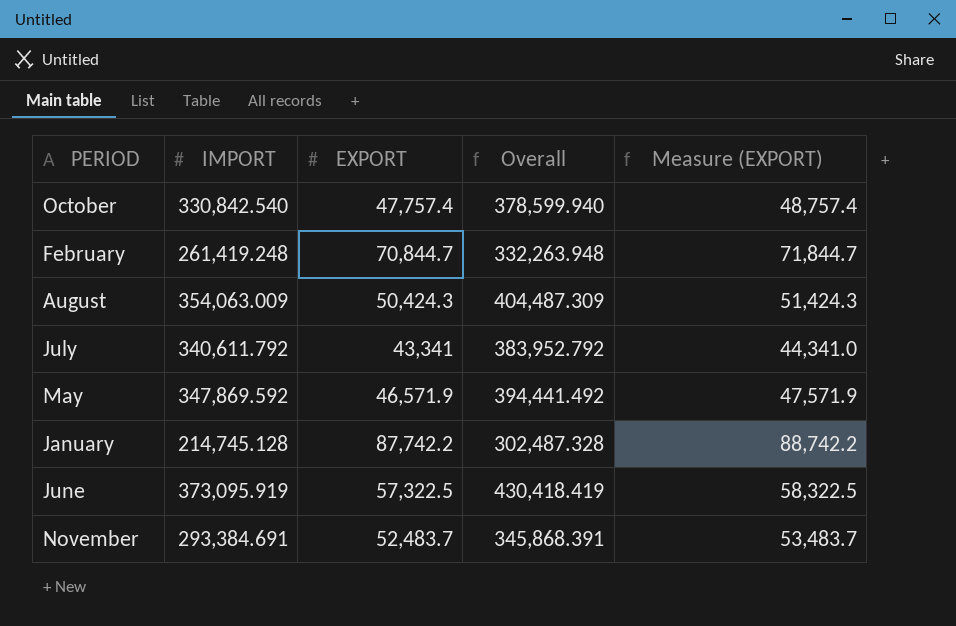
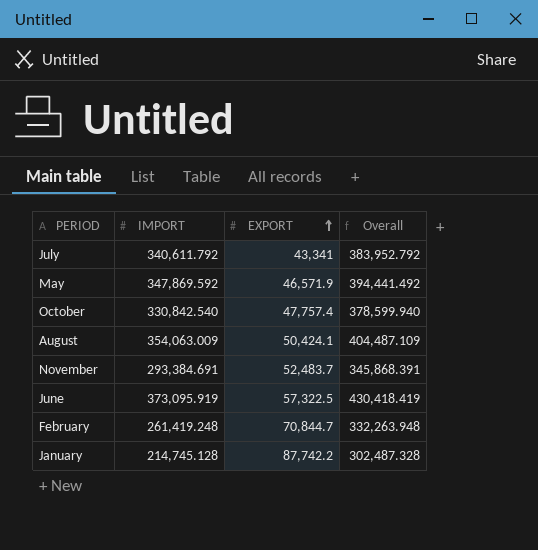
row order: none -> EXPORT ascending
column Measure (EXPORT) | formula: [EXPORT] + 1000 -> none
August | EXPORT: 50,424.3 -> 50,424.1
August | Overall: 404,487.309 -> 404,487.109

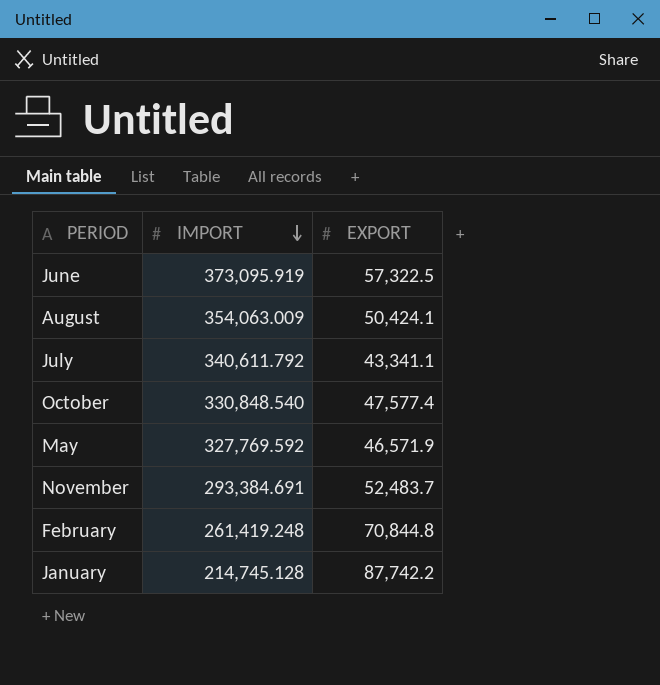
row order: EXPORT ascending -> IMPORT descending
column Overall | formula: [IMPORT] + [EXPORT] -> none
July | EXPORT: 43,341 -> 43,341.1
October | IMPORT: 330,842.540 -> 330,848.540
October | EXPORT: 47,757.4 -> 47,577.4
May | IMPORT: 347,869.592 -> 327,769.592
February | EXPORT: 70,844.7 -> 70,844.8

